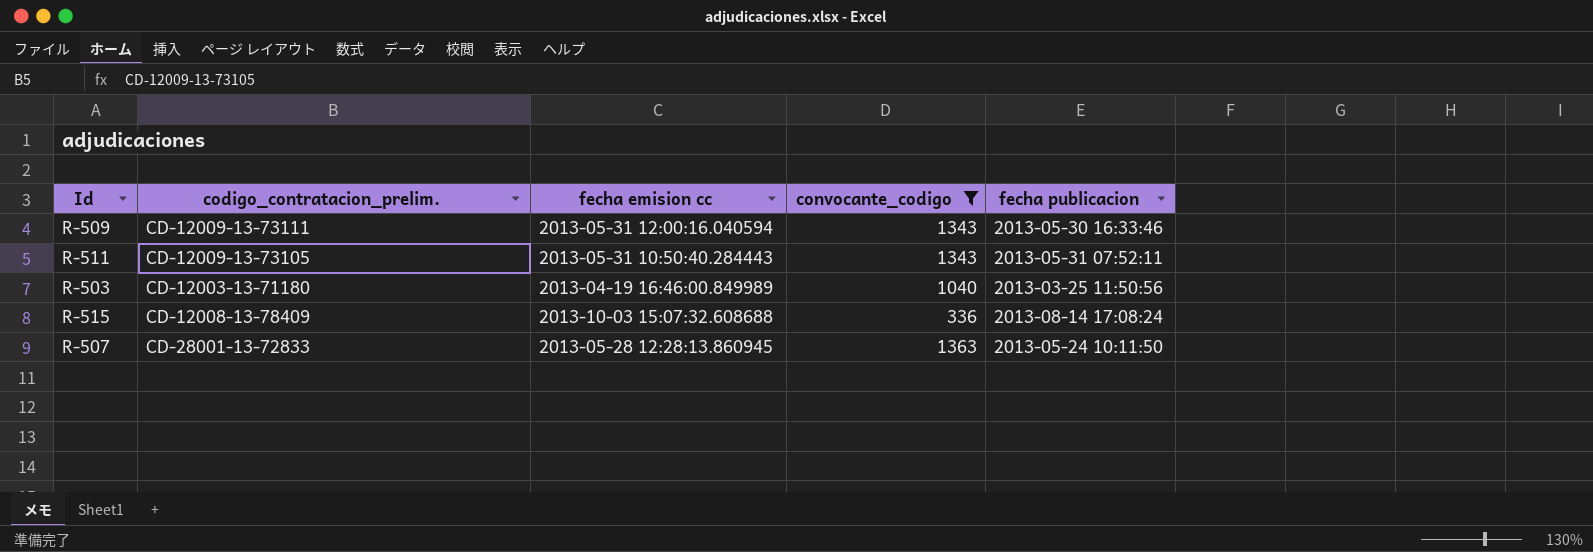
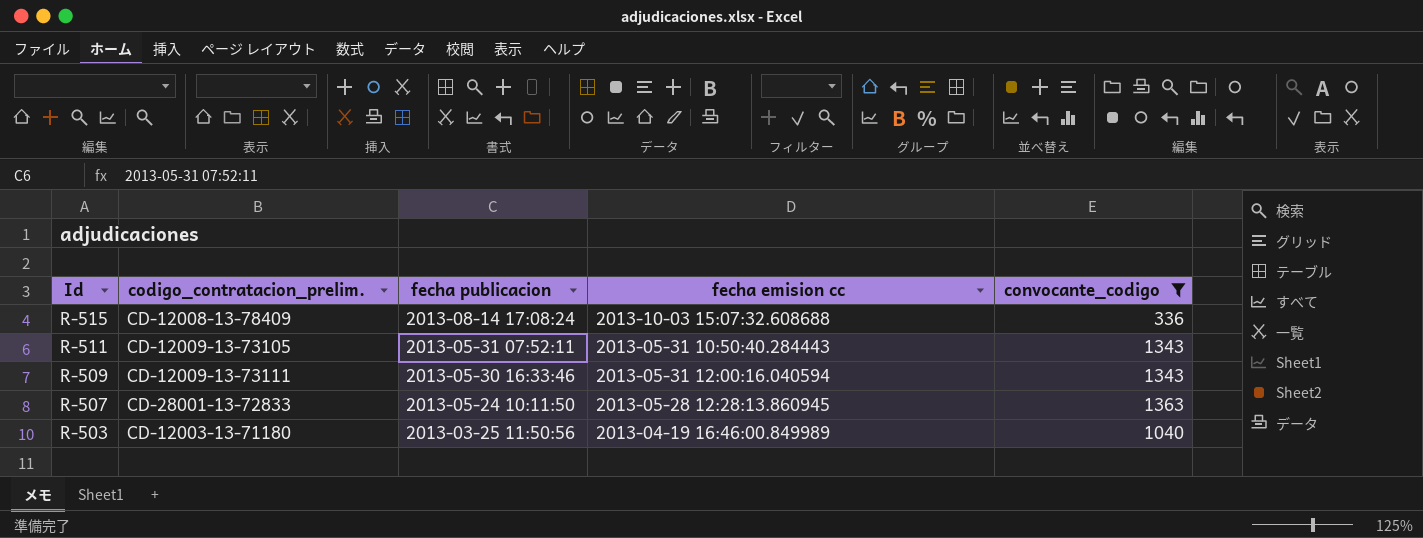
row order: none -> Id descending
column fecha publicacion | position: 5 -> 3

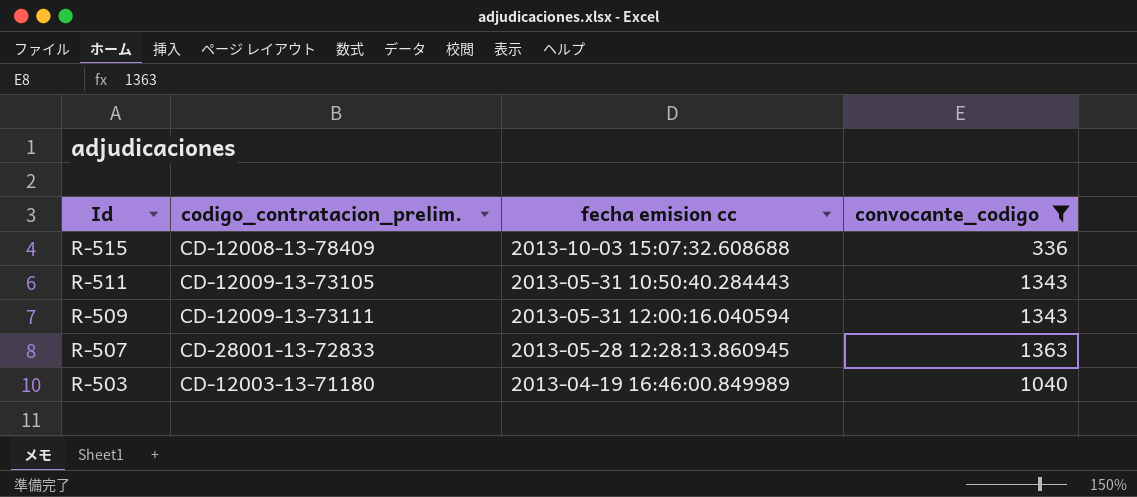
column fecha publicacion | position: 3 -> none

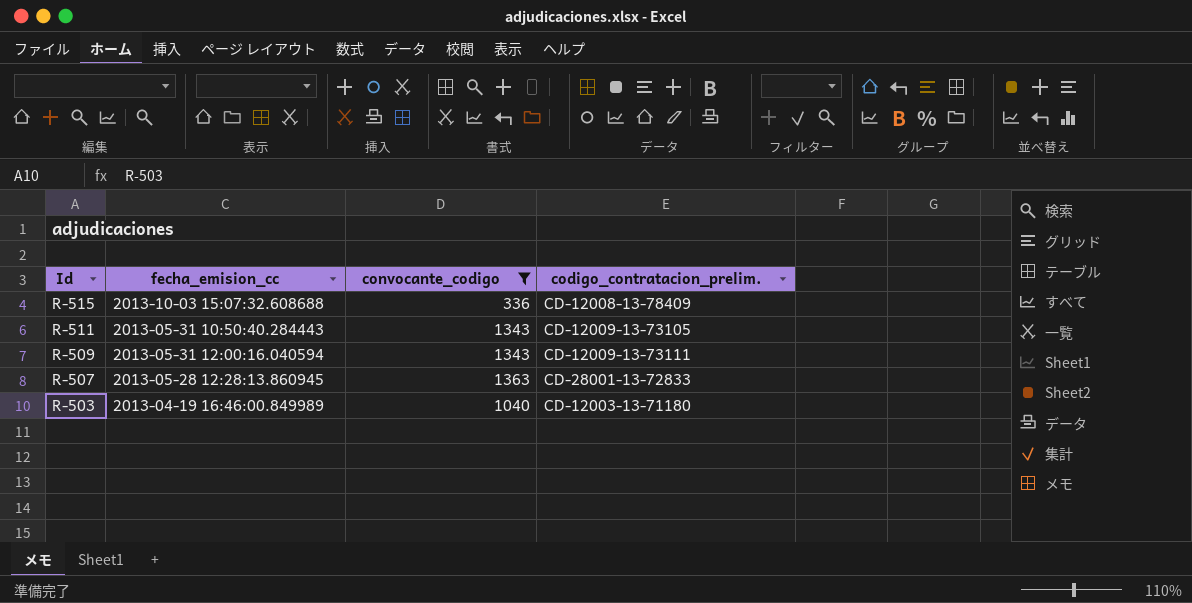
column name: fecha emision cc -> fecha_emision_cc
column codigo_contratacion_prelim. | position: 2 -> 4

